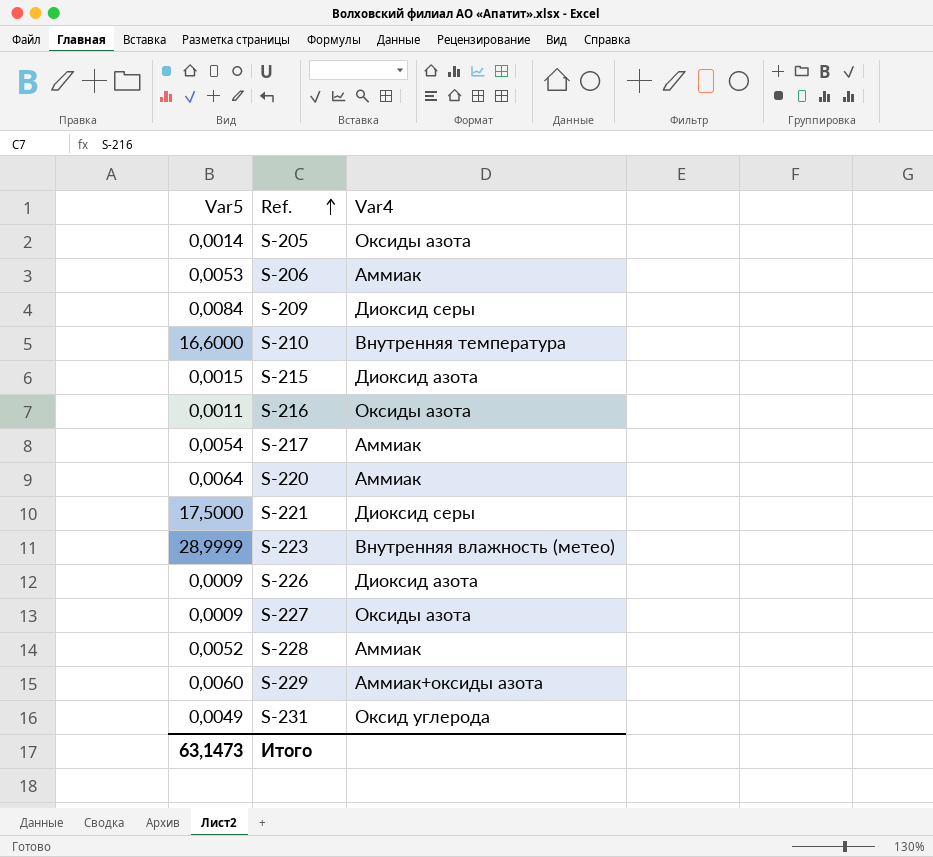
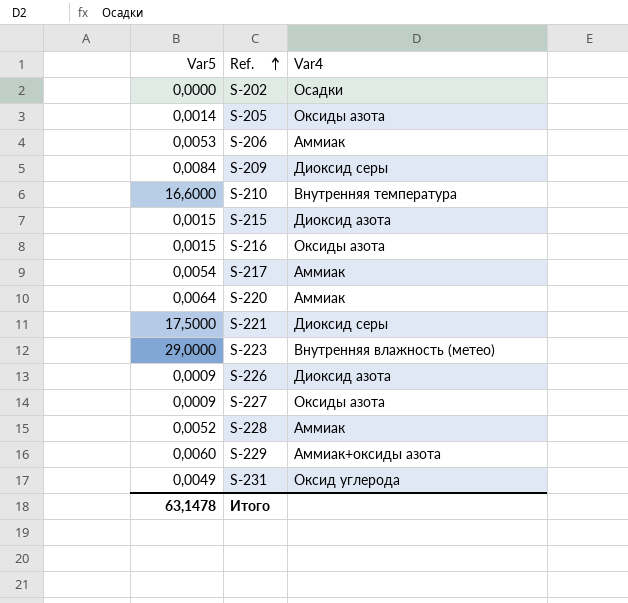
row S-202: none -> 0,0000 | Осадки
S-216 | Var5: 0,0011 -> 0,0015
S-223 | Var5: 28,9999 -> 29,0000
Итого | Var5: 63,1473 -> 63,1478

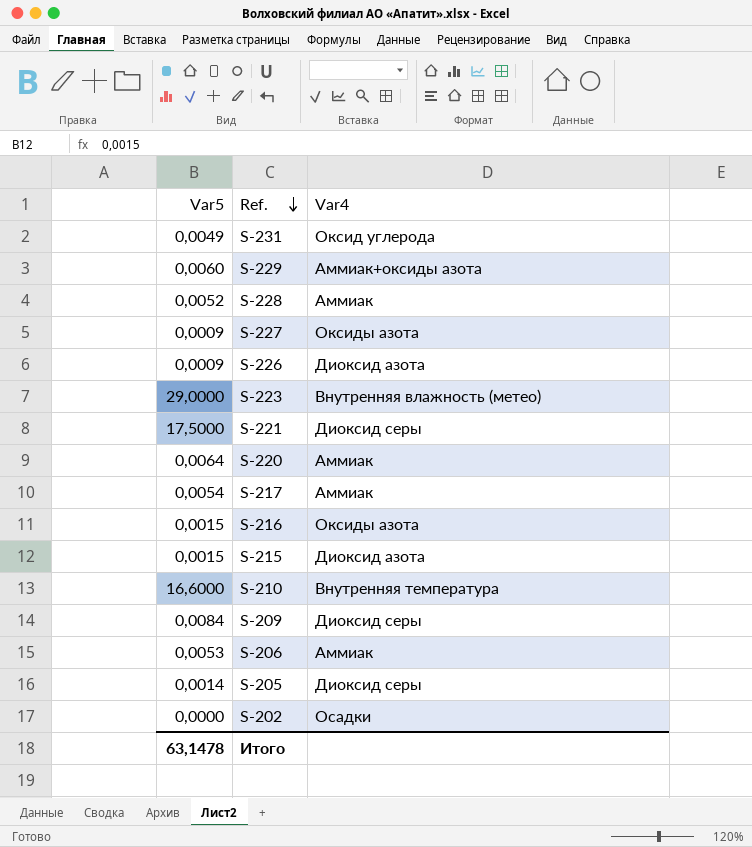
row order: Ref. ascending -> Ref. descending
S-205 | Var4: Оксиды азота -> Диоксид серы

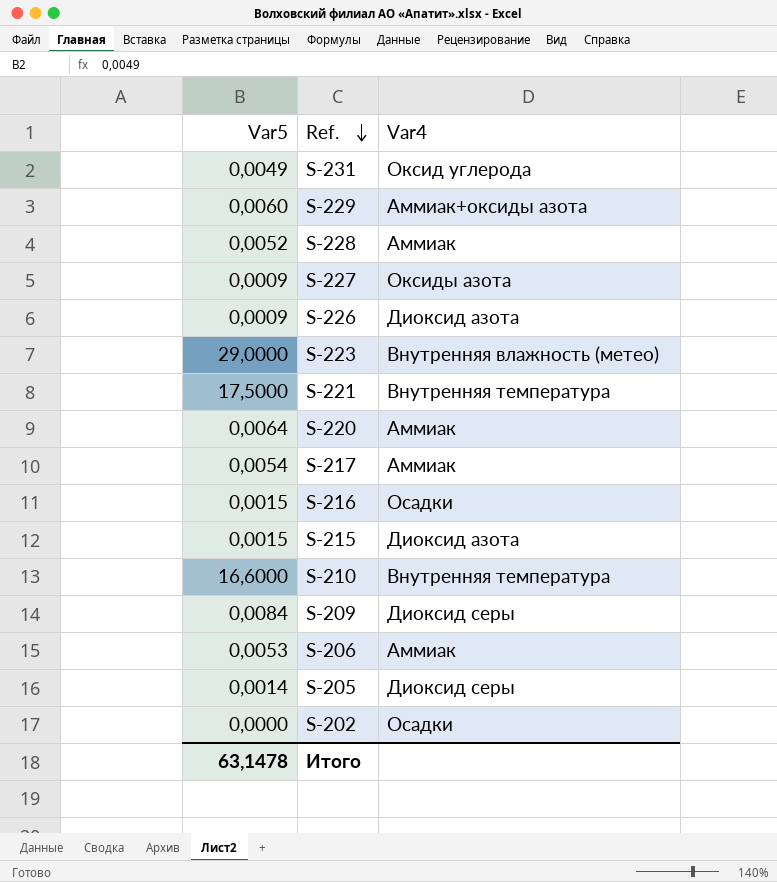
S-221 | Var4: Диоксид серы -> Внутренняя температура
S-216 | Var4: Оксиды азота -> Осадки

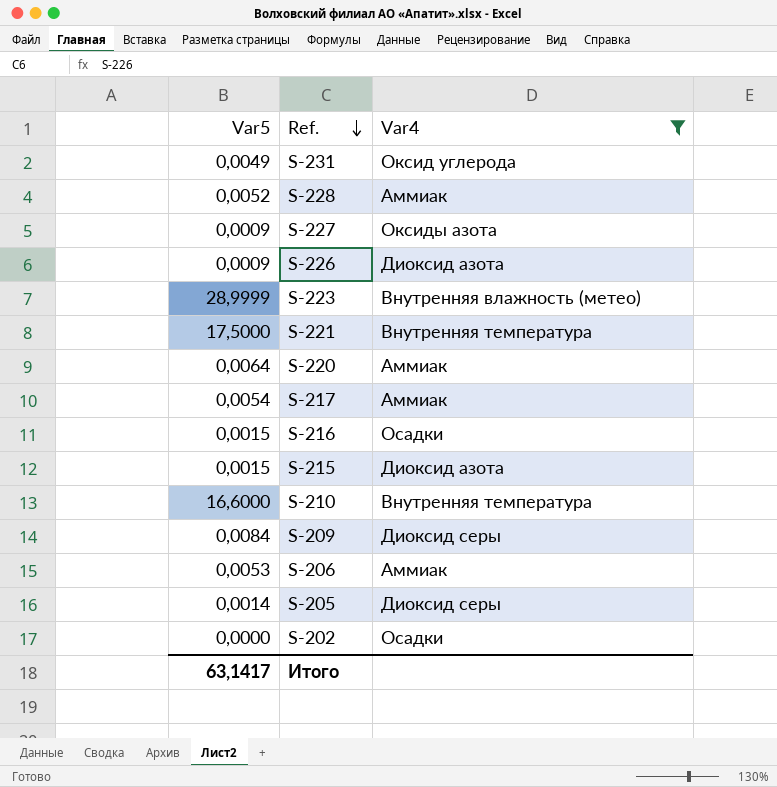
filter: none -> Var4 != Аммиак+оксиды азота
S-223 | Var5: 29,0000 -> 28,9999
Итого | Var5: 63,1478 -> 63,1417

